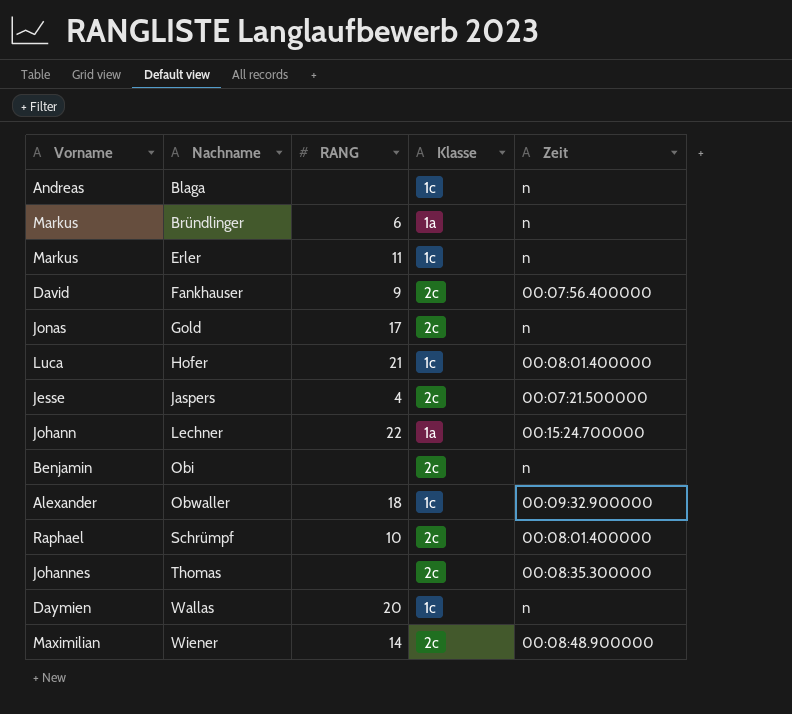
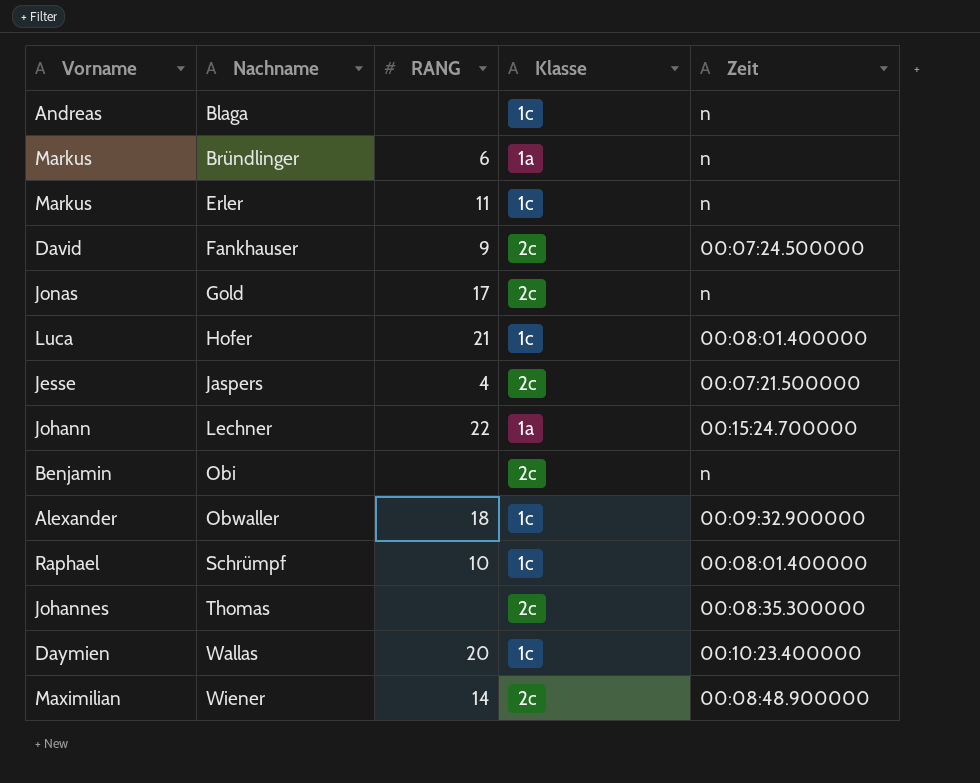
Fankhauser | Zeit: 00:07:56.400000 -> 00:07:24.500000
Schrümpf | Klasse: 2c -> 1c
Wallas | Zeit: n -> 00:10:23.400000

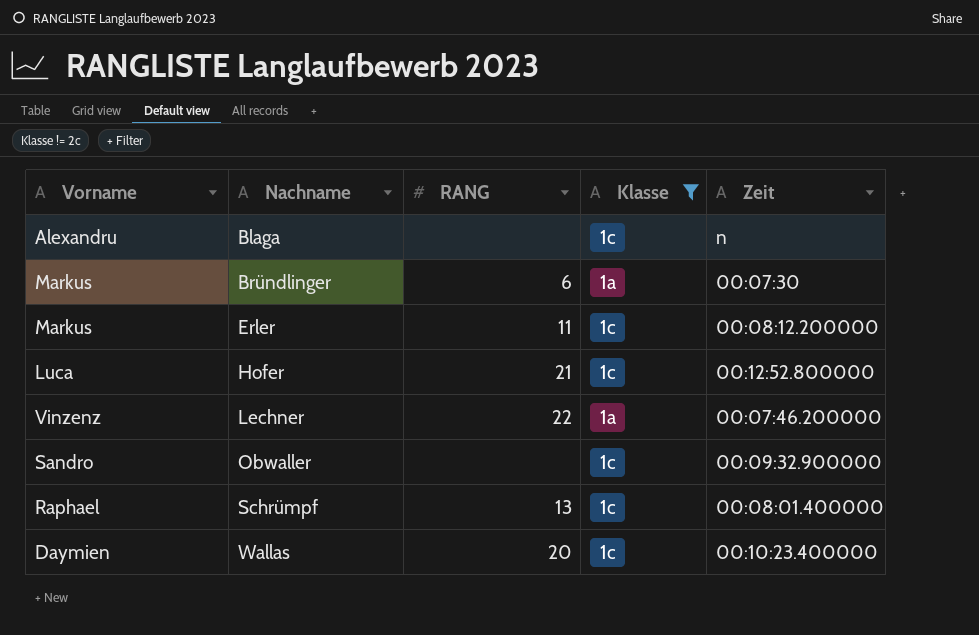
filter: none -> Klasse != 2c
Blaga | Vorname: Andreas -> Alexandru
Bründlinger | Zeit: n -> 00:07:30
Erler | Zeit: n -> 00:08:12.200000
Hofer | Zeit: 00:08:01.400000 -> 00:12:52.800000
Lechner | Vorname: Johann -> Vinzenz
Lechner | Zeit: 00:15:24.700000 -> 00:07:46.200000
Obwaller | Vorname: Alexander -> Sandro
Obwaller | RANG: 18 -> none
Schrümpf | RANG: 10 -> 13

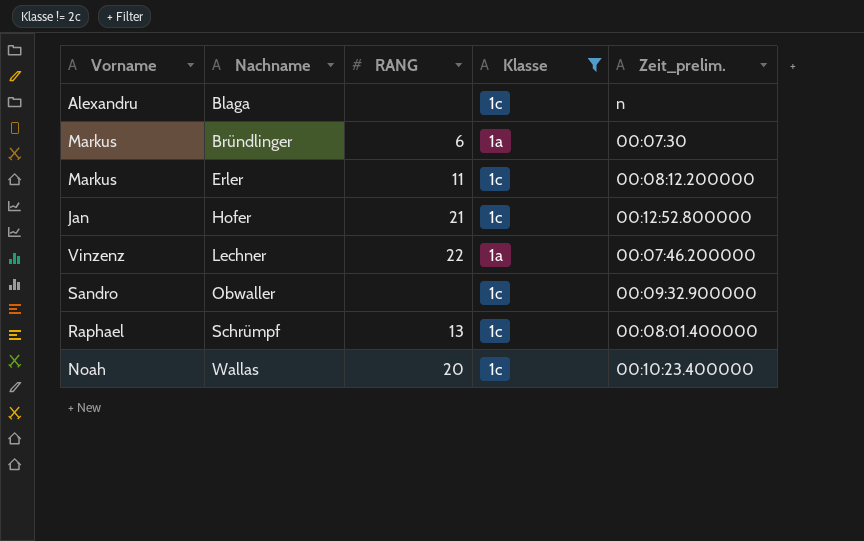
column name: Zeit -> Zeit_prelim.
Hofer | Vorname: Luca -> Jan
Wallas | Vorname: Daymien -> Noah

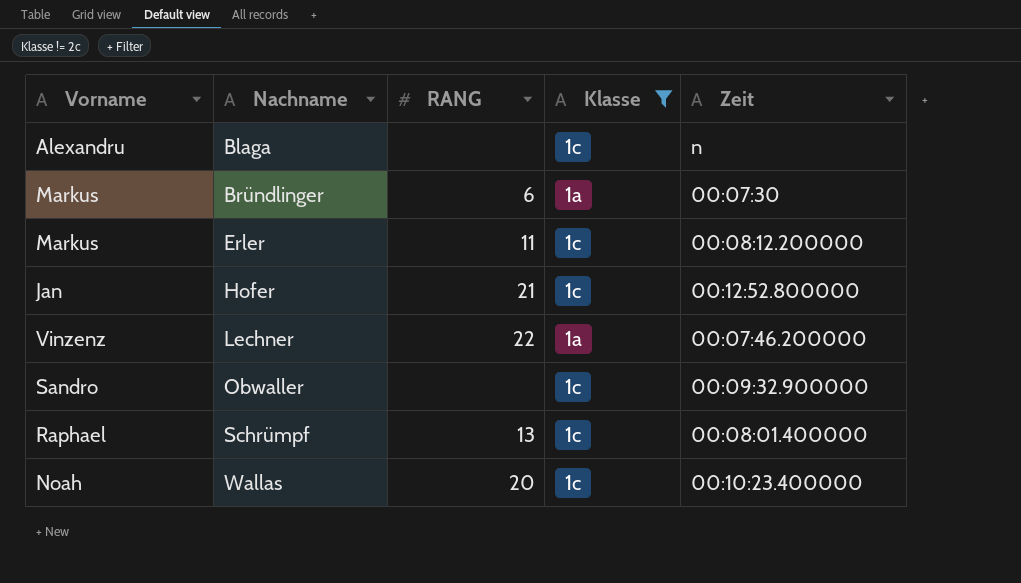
column name: Zeit_prelim. -> Zeit

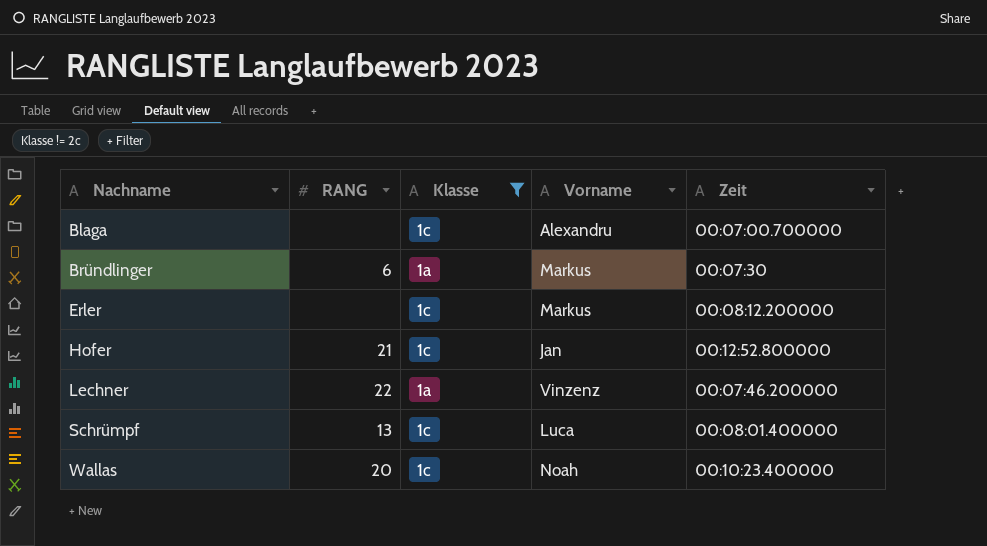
column Vorname | position: 1 -> 4
row Obwaller: Sandro | none | 1c | 00:09:32.900000 -> none
Blaga | Zeit: n -> 00:07:00.700000
Erler | RANG: 11 -> none
Schrümpf | Vorname: Raphael -> Luca

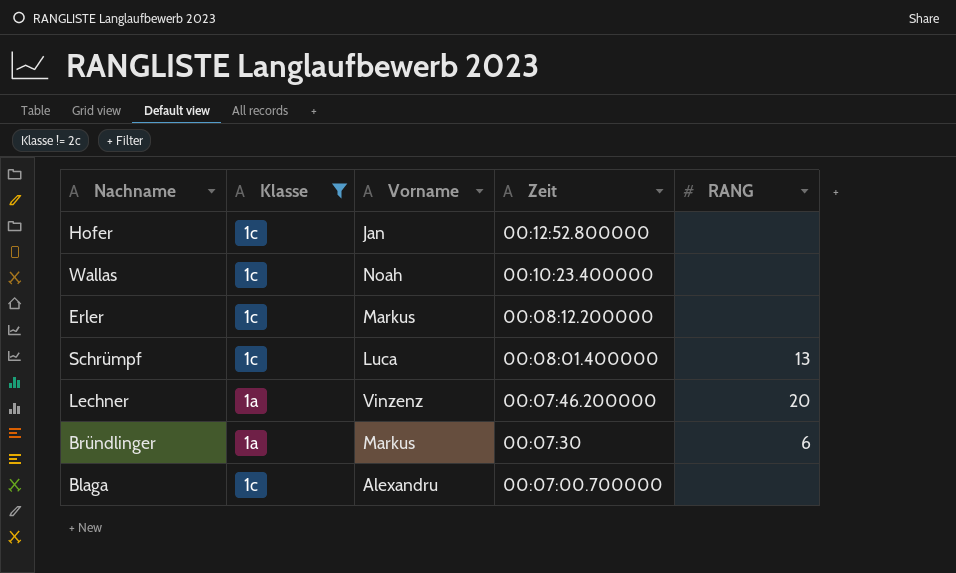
row order: Nachname ascending -> Zeit descending
column RANG | position: 2 -> 5
Hofer | RANG: 21 -> none
Wallas | RANG: 20 -> none
Lechner | RANG: 22 -> 20

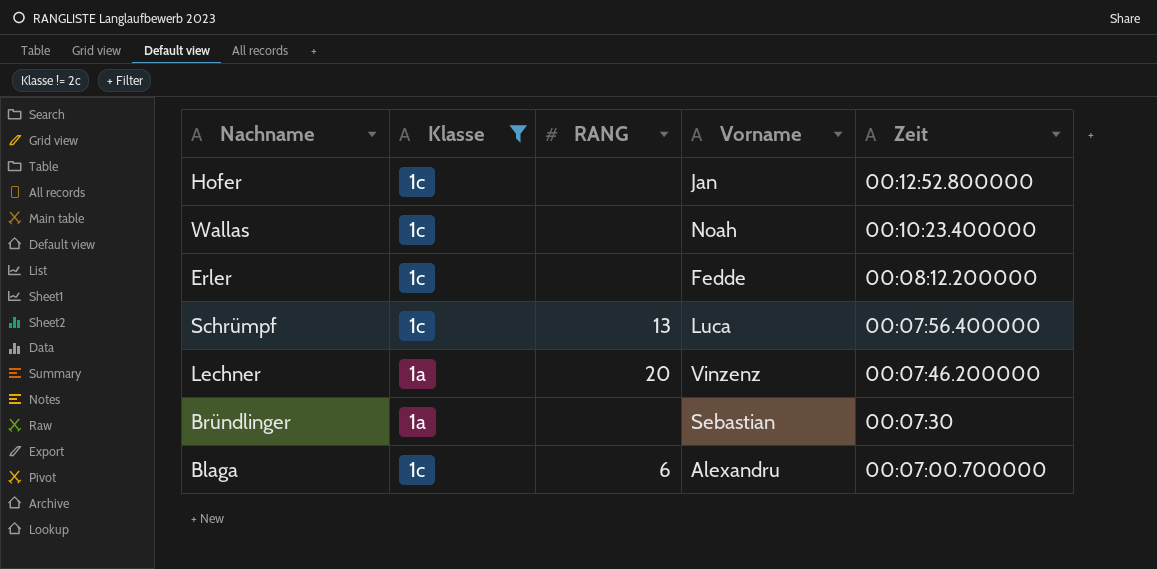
column RANG | position: 5 -> 3
Erler | Vorname: Markus -> Fedde
Schrümpf | Zeit: 00:08:01.400000 -> 00:07:56.400000
Bründlinger | RANG: 6 -> none
Bründlinger | Vorname: Markus -> Sebastian
Blaga | RANG: none -> 6

